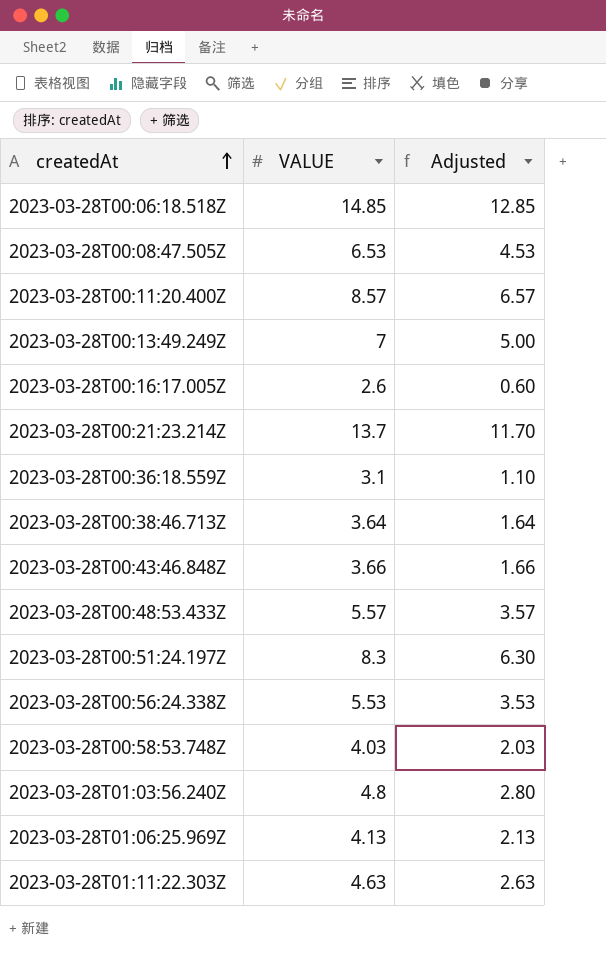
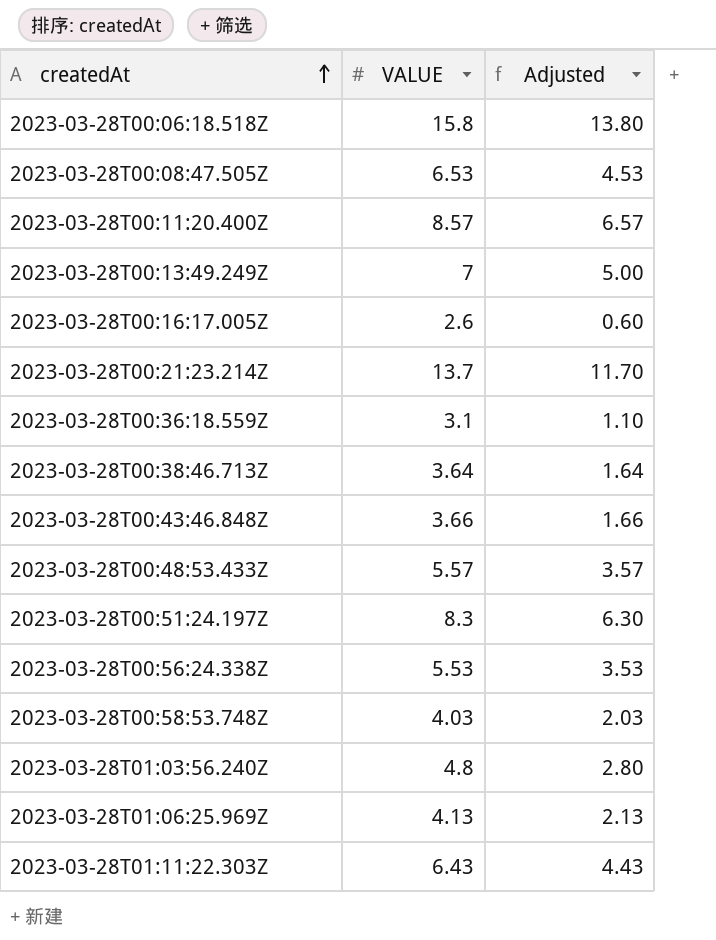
2023-03-28T00:06:18.518Z | VALUE: 14.85 -> 15.8
2023-03-28T00:06:18.518Z | Adjusted: 12.85 -> 13.80
2023-03-28T01:11:22.303Z | VALUE: 4.63 -> 6.43
2023-03-28T01:11:22.303Z | Adjusted: 2.63 -> 4.43

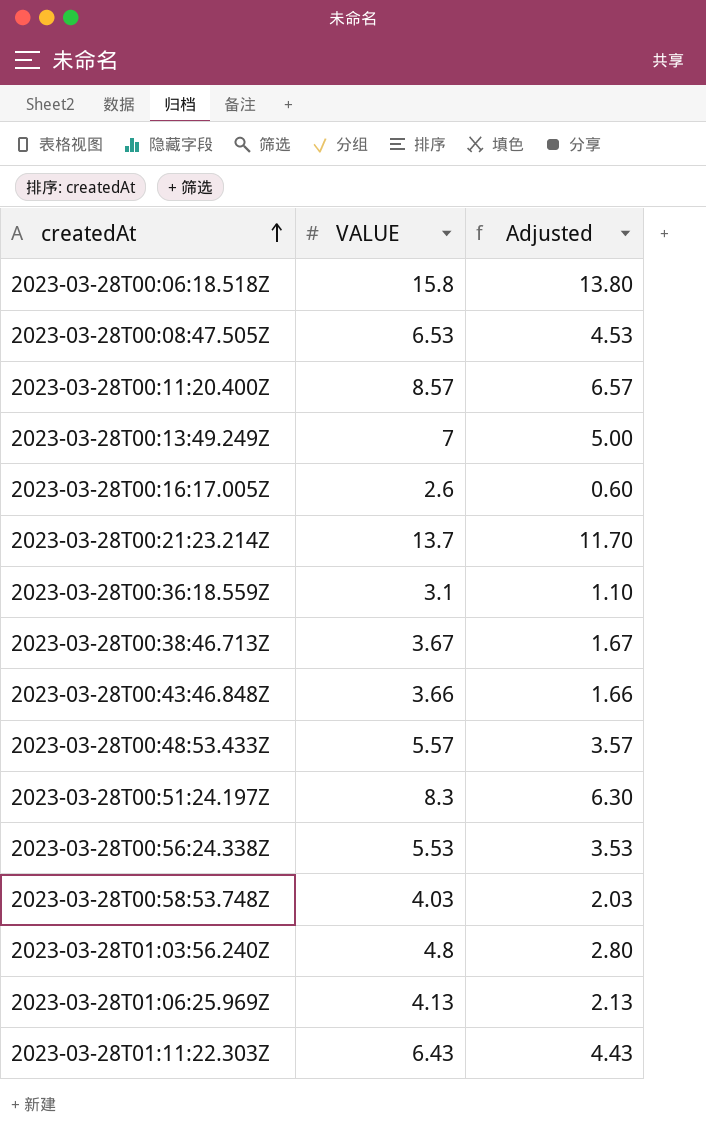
2023-03-28T00:38:46.713Z | VALUE: 3.64 -> 3.67
2023-03-28T00:38:46.713Z | Adjusted: 1.64 -> 1.67

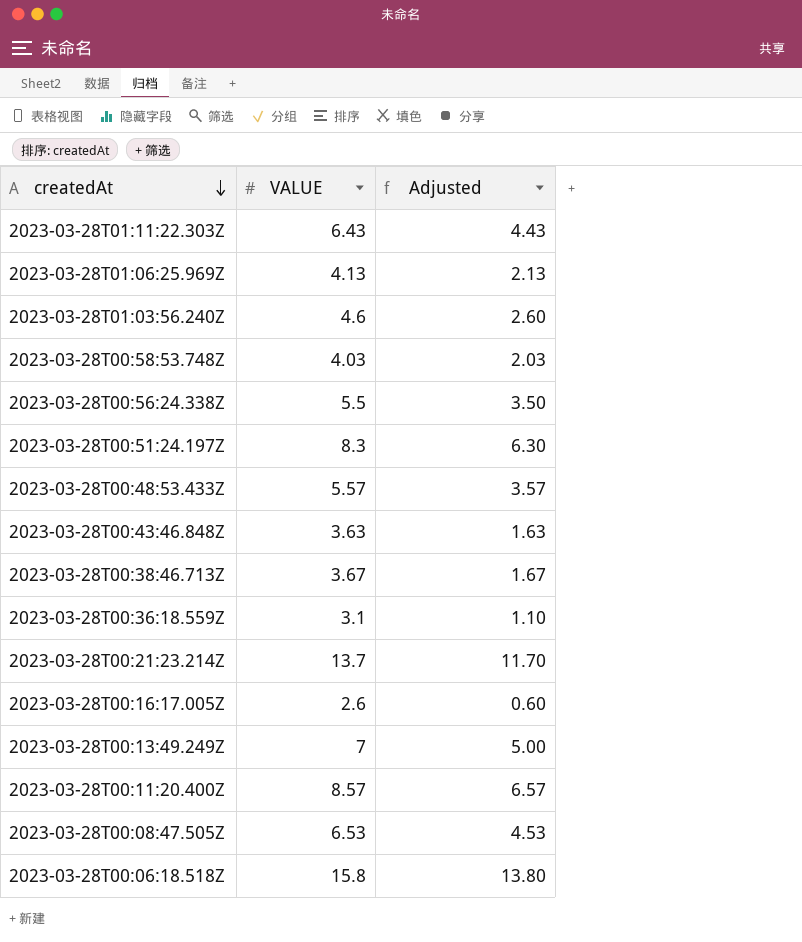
row order: createdAt ascending -> createdAt descending
2023-03-28T01:03:56.240Z | VALUE: 4.8 -> 4.6
2023-03-28T01:03:56.240Z | Adjusted: 2.80 -> 2.60
2023-03-28T00:56:24.338Z | VALUE: 5.53 -> 5.5
2023-03-28T00:56:24.338Z | Adjusted: 3.53 -> 3.50
2023-03-28T00:43:46.848Z | VALUE: 3.66 -> 3.63
2023-03-28T00:43:46.848Z | Adjusted: 1.66 -> 1.63

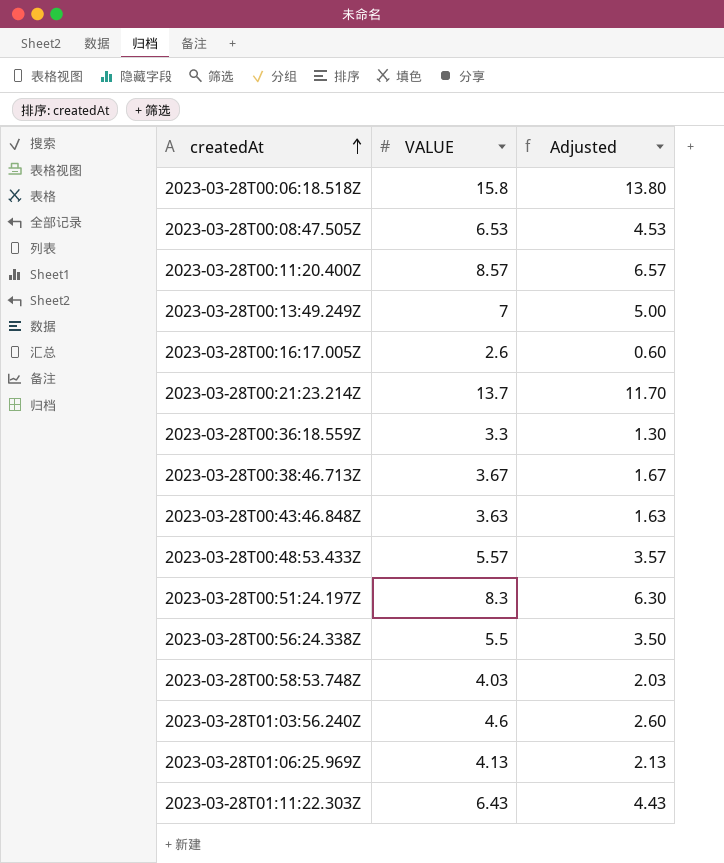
row order: createdAt descending -> createdAt ascending
2023-03-28T00:36:18.559Z | VALUE: 3.1 -> 3.3
2023-03-28T00:36:18.559Z | Adjusted: 1.10 -> 1.30

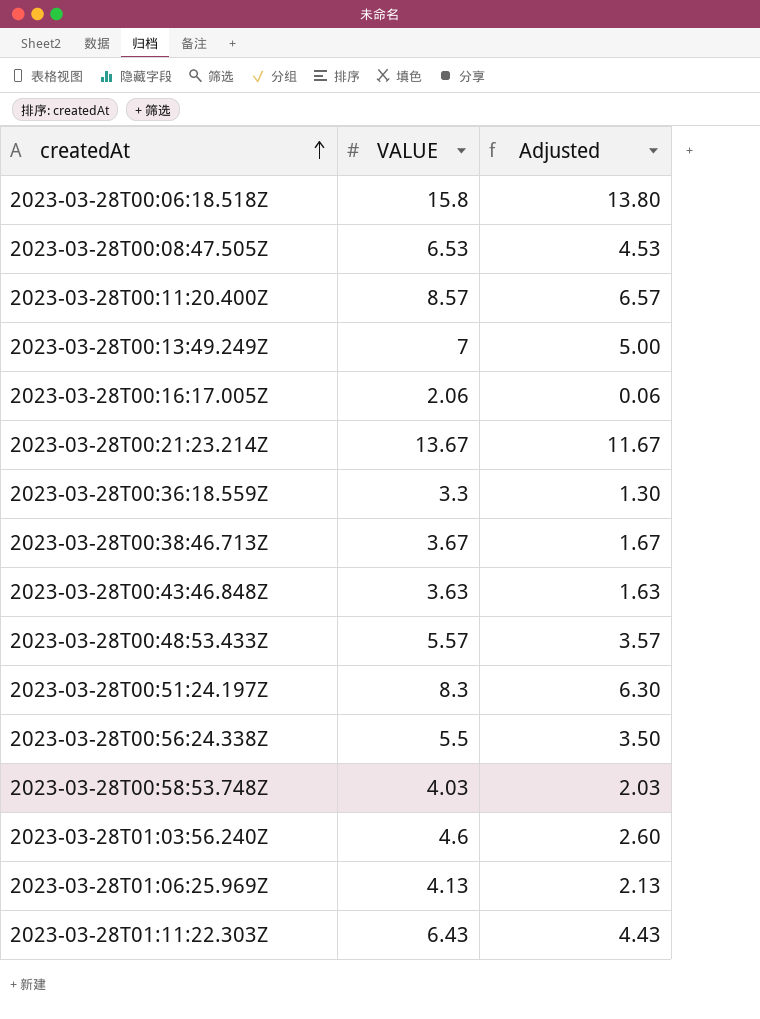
2023-03-28T00:16:17.005Z | VALUE: 2.6 -> 2.06
2023-03-28T00:16:17.005Z | Adjusted: 0.60 -> 0.06
2023-03-28T00:21:23.214Z | VALUE: 13.7 -> 13.67
2023-03-28T00:21:23.214Z | Adjusted: 11.70 -> 11.67

